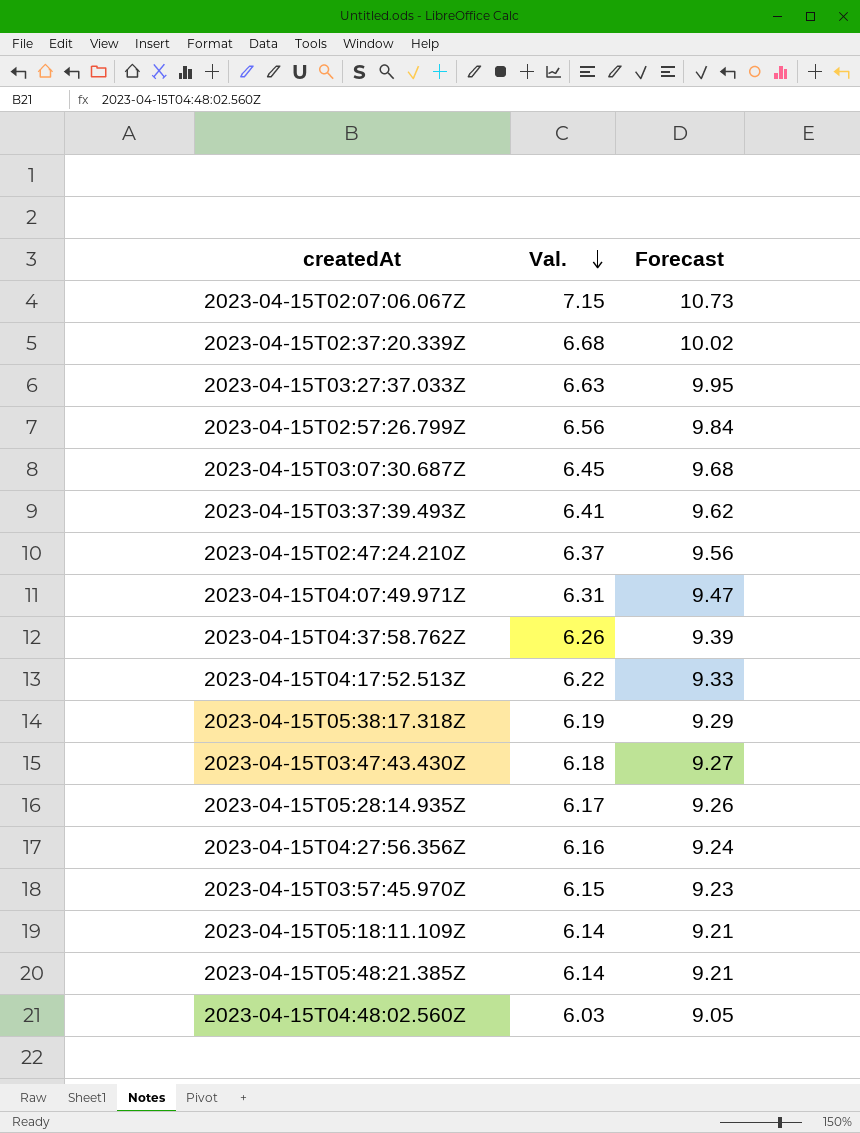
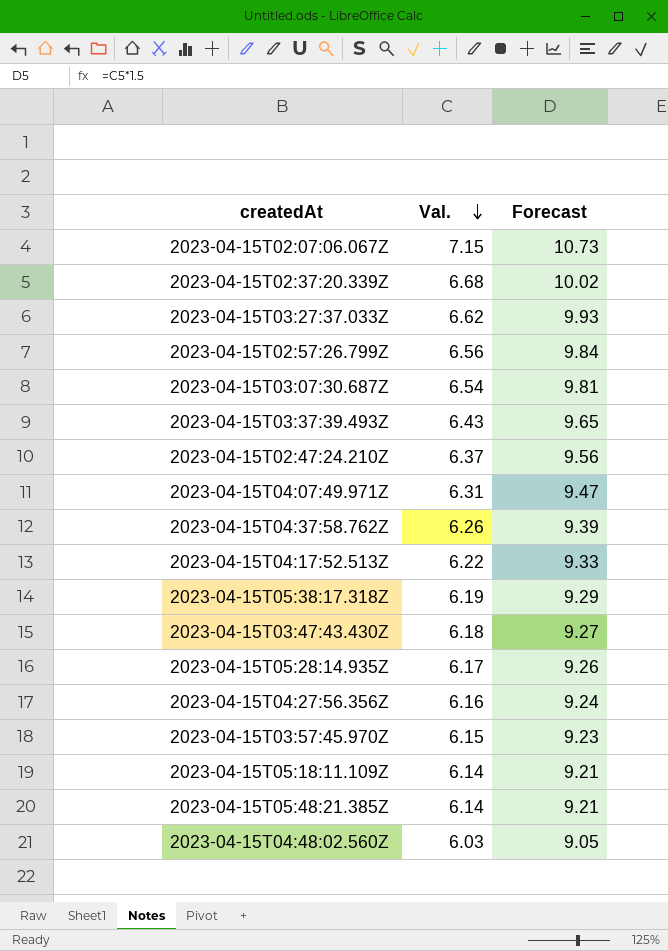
2023-04-15T03:27:37.033Z | Val.: 6.63 -> 6.62
2023-04-15T03:27:37.033Z | Forecast: 9.95 -> 9.93
2023-04-15T03:07:30.687Z | Val.: 6.45 -> 6.54
2023-04-15T03:07:30.687Z | Forecast: 9.68 -> 9.81
2023-04-15T03:37:39.493Z | Val.: 6.41 -> 6.43
2023-04-15T03:37:39.493Z | Forecast: 9.62 -> 9.65

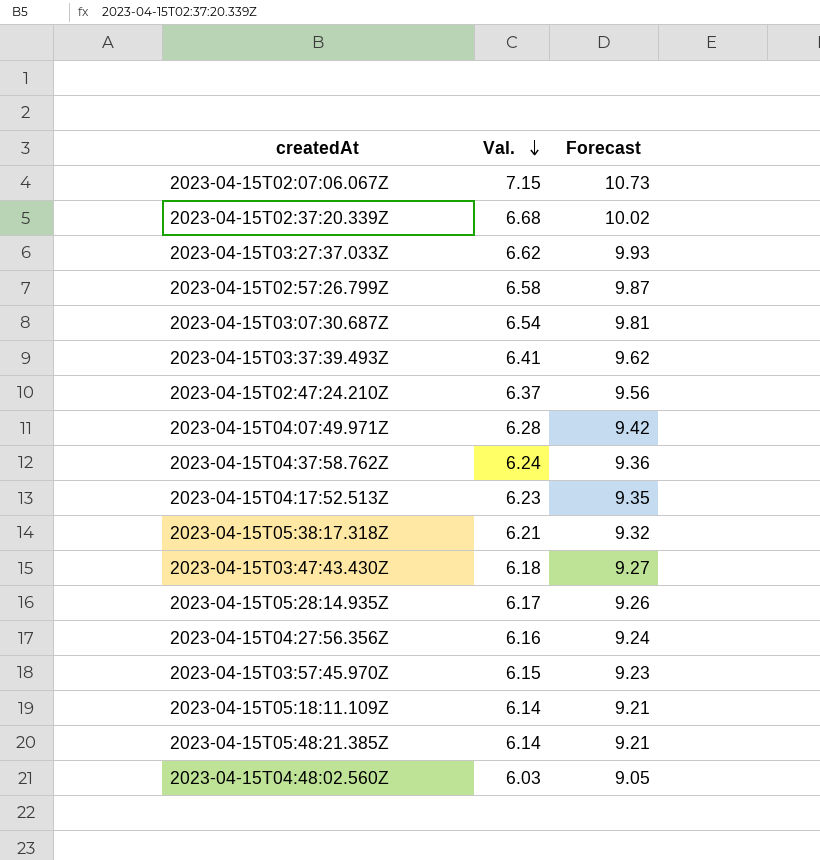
2023-04-15T02:57:26.799Z | Val.: 6.56 -> 6.58
2023-04-15T02:57:26.799Z | Forecast: 9.84 -> 9.87
2023-04-15T03:37:39.493Z | Val.: 6.43 -> 6.41
2023-04-15T03:37:39.493Z | Forecast: 9.65 -> 9.62
2023-04-15T04:07:49.971Z | Val.: 6.31 -> 6.28
2023-04-15T04:07:49.971Z | Forecast: 9.47 -> 9.42
2023-04-15T04:37:58.762Z | Val.: 6.26 -> 6.24
2023-04-15T04:37:58.762Z | Forecast: 9.39 -> 9.36
2023-04-15T04:17:52.513Z | Val.: 6.22 -> 6.23
2023-04-15T04:17:52.513Z | Forecast: 9.33 -> 9.35
2023-04-15T05:38:17.318Z | Val.: 6.19 -> 6.21
2023-04-15T05:38:17.318Z | Forecast: 9.29 -> 9.32

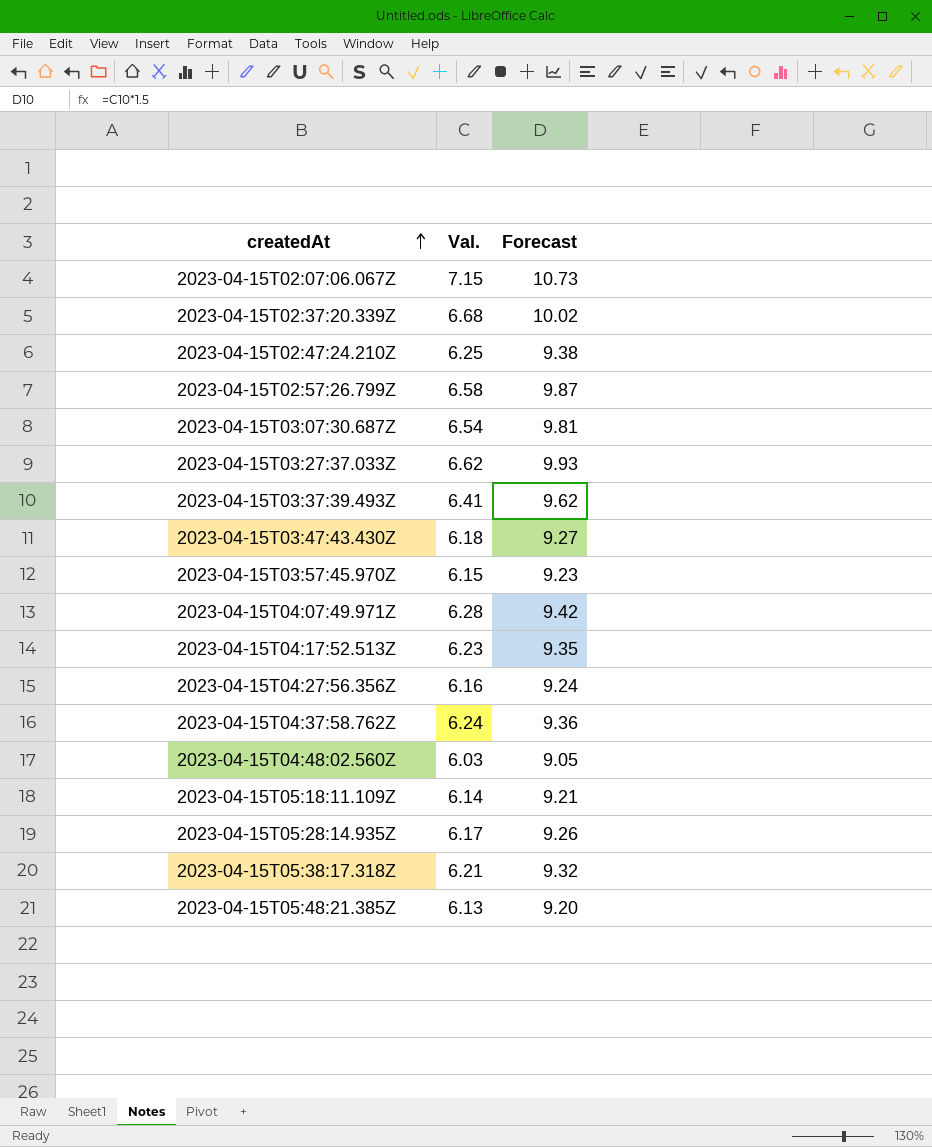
row order: Val. descending -> createdAt ascending
2023-04-15T02:47:24.210Z | Val.: 6.37 -> 6.25
2023-04-15T02:47:24.210Z | Forecast: 9.56 -> 9.38
2023-04-15T05:48:21.385Z | Val.: 6.14 -> 6.13
2023-04-15T05:48:21.385Z | Forecast: 9.21 -> 9.20

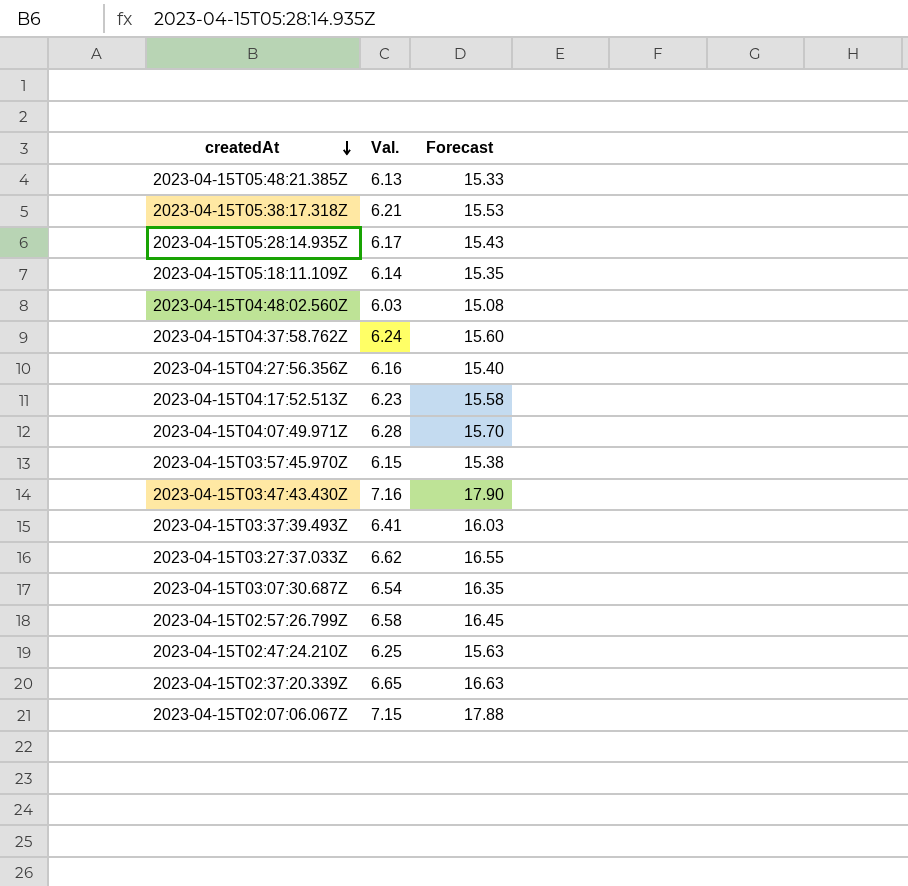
row order: createdAt ascending -> createdAt descending
column Forecast | formula: [Val.] * 1.5 -> [Val.] * 2.5
2023-04-15T03:47:43.430Z | Val.: 6.18 -> 7.16
2023-04-15T02:37:20.339Z | Val.: 6.68 -> 6.65

